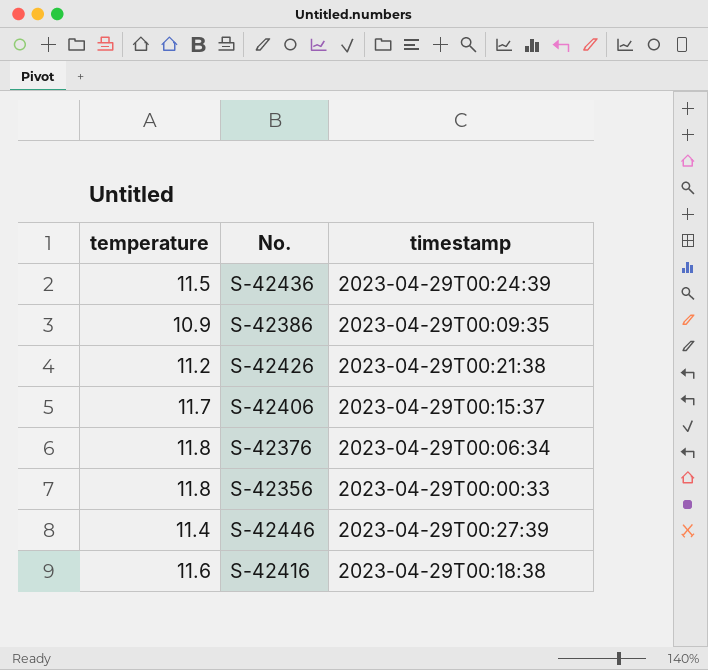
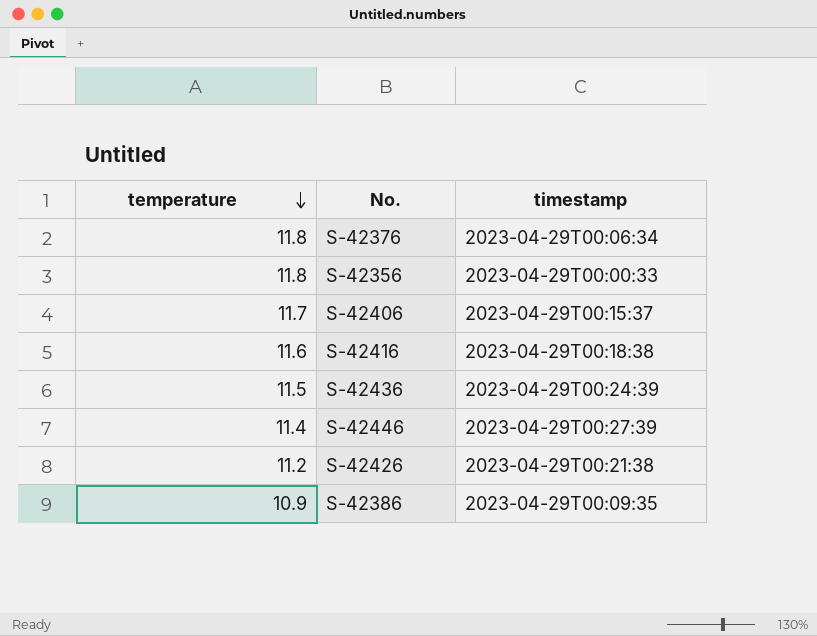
row order: none -> temperature descending

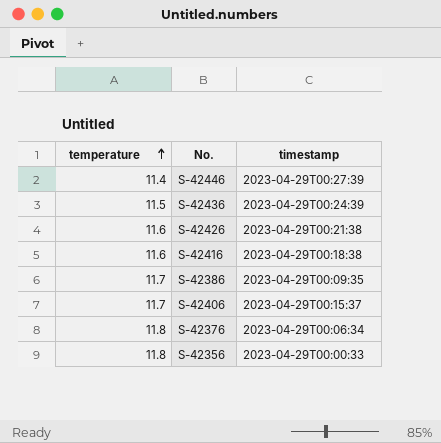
row order: temperature descending -> temperature ascending
S-42426 | temperature: 11.2 -> 11.6
S-42386 | temperature: 10.9 -> 11.7

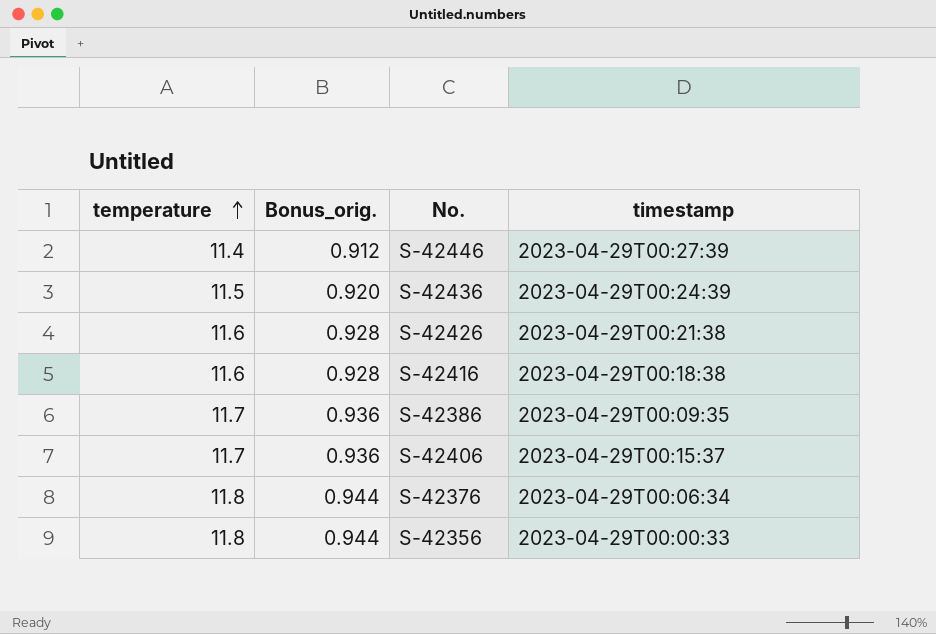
column Bonus_orig. | formula: none -> [temperature] * 0.08

